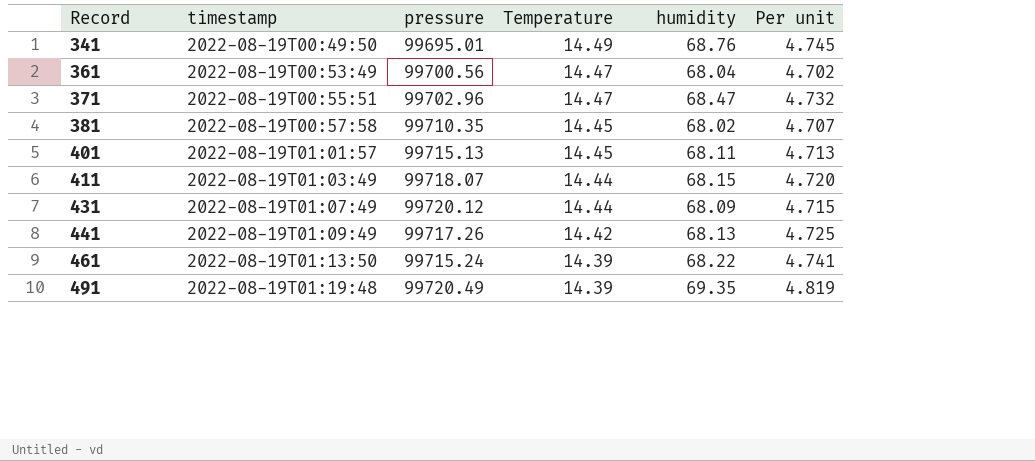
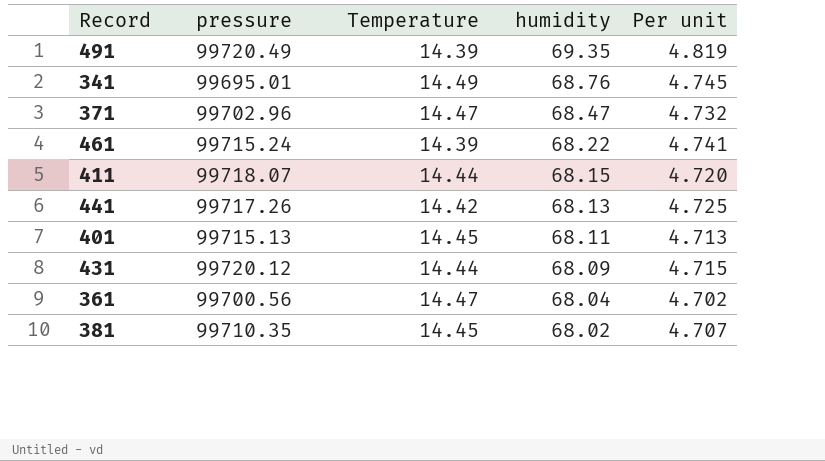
row order: Record ascending -> humidity descending
column timestamp | position: 2 -> none

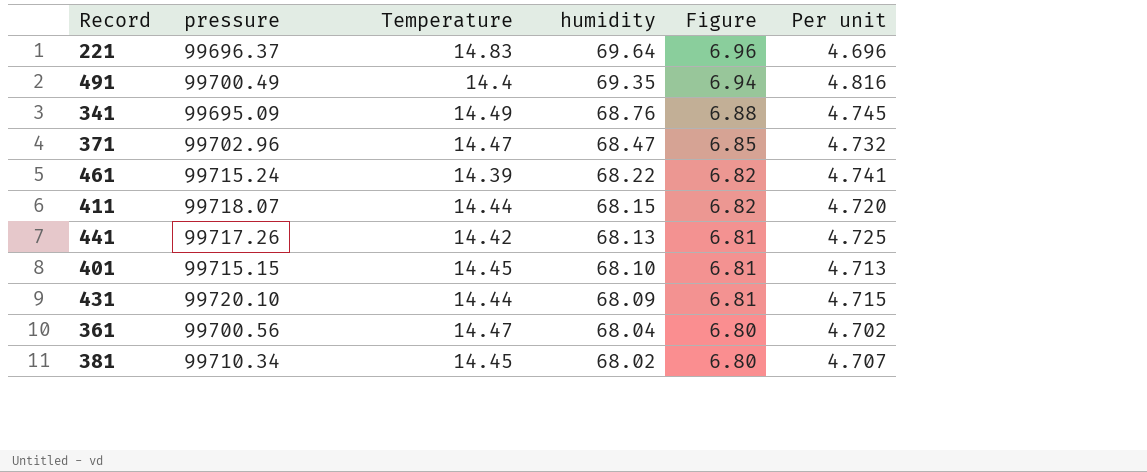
column Figure | formula: none -> [humidity] * 0.1
row 221: none -> 99696.37 | 14.83 | 69.64 | 6.96 | 4.696
491 | pressure: 99720.49 -> 99700.49
491 | Temperature: 14.39 -> 14.4
491 | Per unit: 4.819 -> 4.816
341 | pressure: 99695.01 -> 99695.09
401 | pressure: 99715.13 -> 99715.15
401 | humidity: 68.11 -> 68.10
431 | pressure: 99720.12 -> 99720.10
381 | pressure: 99710.35 -> 99710.34

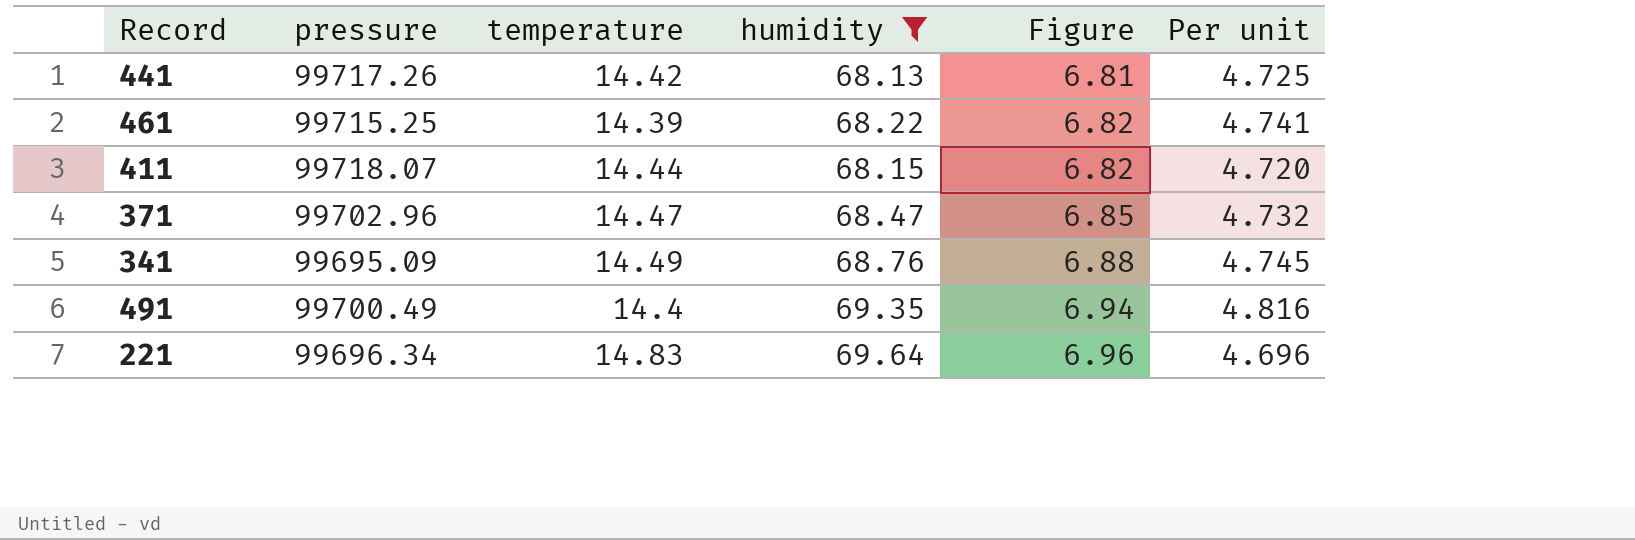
filter: none -> humidity >= 68.13
row order: humidity descending -> Figure ascending
column name: Temperature -> temperature
461 | pressure: 99715.24 -> 99715.25
221 | pressure: 99696.37 -> 99696.34

